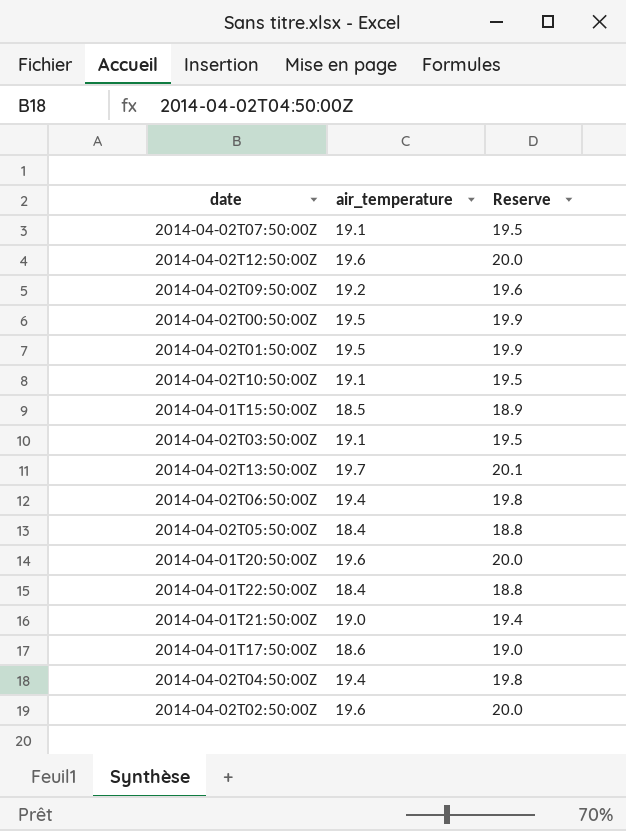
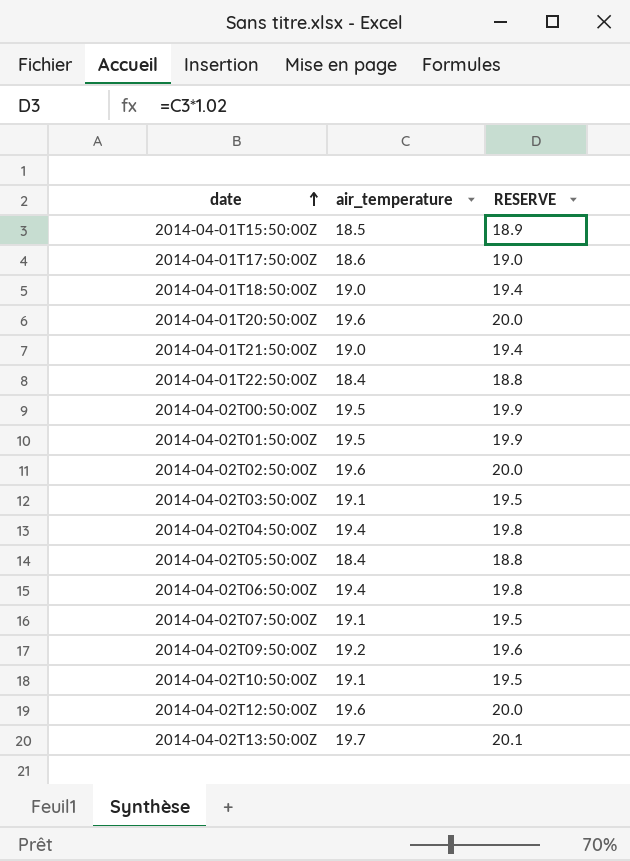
row order: none -> date ascending
column name: Reserve -> RESERVE
row 2014-04-01T18:50:00Z: none -> 19.0 | 19.4

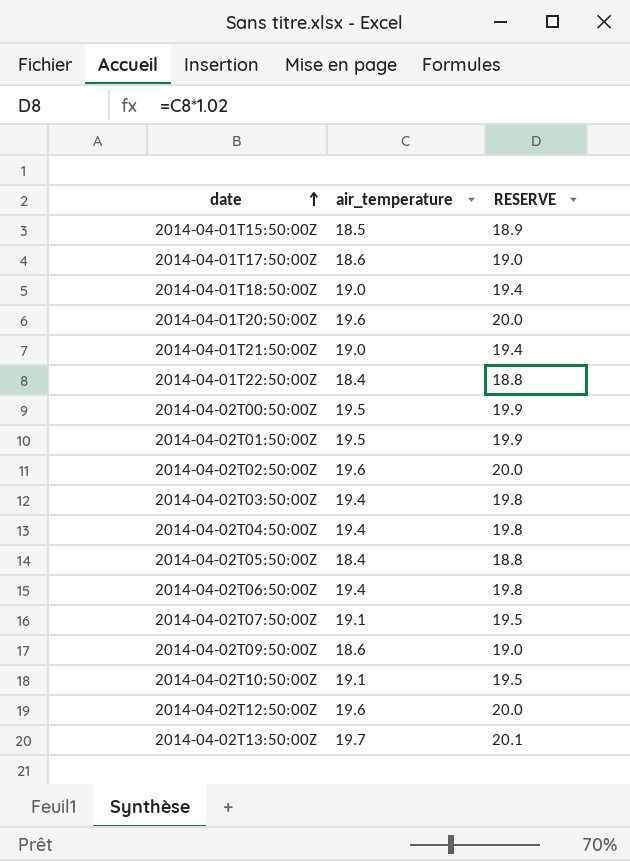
2014-04-02T03:50:00Z | air_temperature: 19.1 -> 19.4
2014-04-02T03:50:00Z | RESERVE: 19.5 -> 19.8
2014-04-02T09:50:00Z | air_temperature: 19.2 -> 18.6
2014-04-02T09:50:00Z | RESERVE: 19.6 -> 19.0

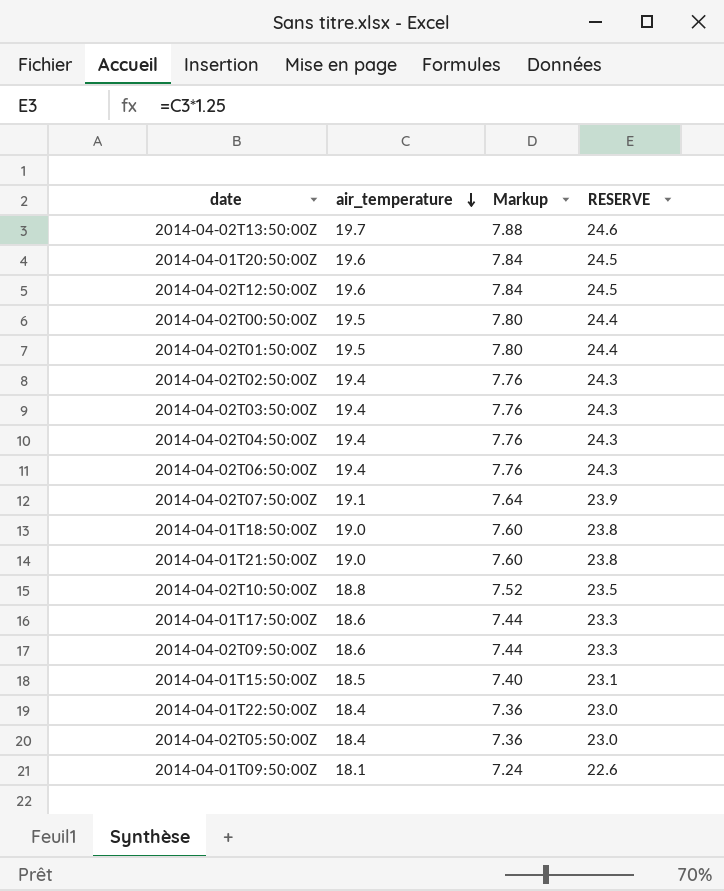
row order: date ascending -> air_temperature descending
column Markup | formula: none -> [air_temperature] * 0.4
column RESERVE | formula: [air_temperature] * 1.02 -> [air_temperature] * 1.25
2014-04-02T02:50:00Z | air_temperature: 19.6 -> 19.4
2014-04-02T10:50:00Z | air_temperature: 19.1 -> 18.8
row 2014-04-01T09:50:00Z: none -> 18.1 | 7.24 | 22.6

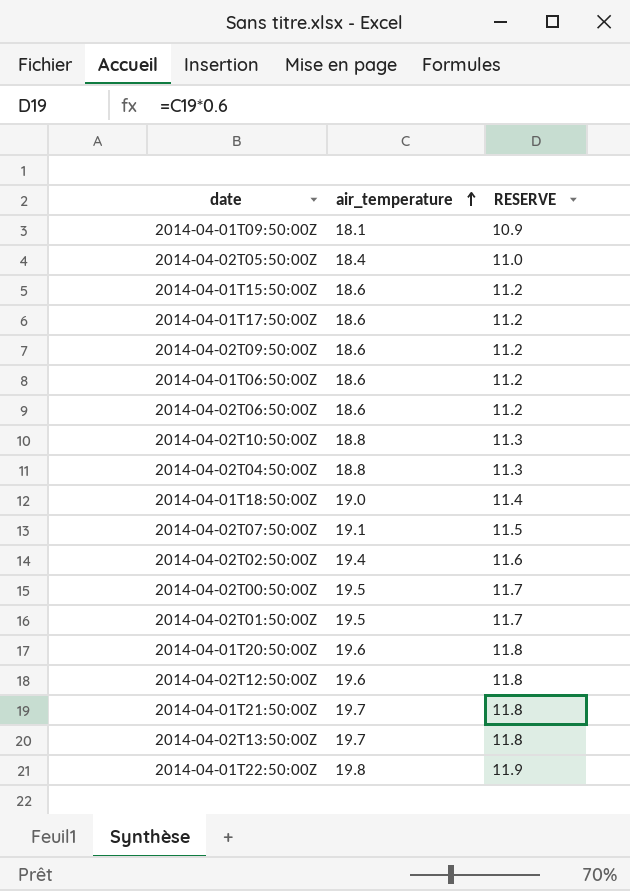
row order: air_temperature descending -> air_temperature ascending
column Markup | formula: [air_temperature] * 0.4 -> none
column RESERVE | formula: [air_temperature] * 1.25 -> [air_temperature] * 0.6
row 2014-04-02T03:50:00Z: 19.4 | 7.76 | 24.3 -> none
2014-04-01T15:50:00Z | air_temperature: 18.5 -> 18.6
row 2014-04-01T06:50:00Z: none -> 18.6 | 11.2
2014-04-02T06:50:00Z | air_temperature: 19.4 -> 18.6
2014-04-02T04:50:00Z | air_temperature: 19.4 -> 18.8
2014-04-01T21:50:00Z | air_temperature: 19.0 -> 19.7
2014-04-01T22:50:00Z | air_temperature: 18.4 -> 19.8

